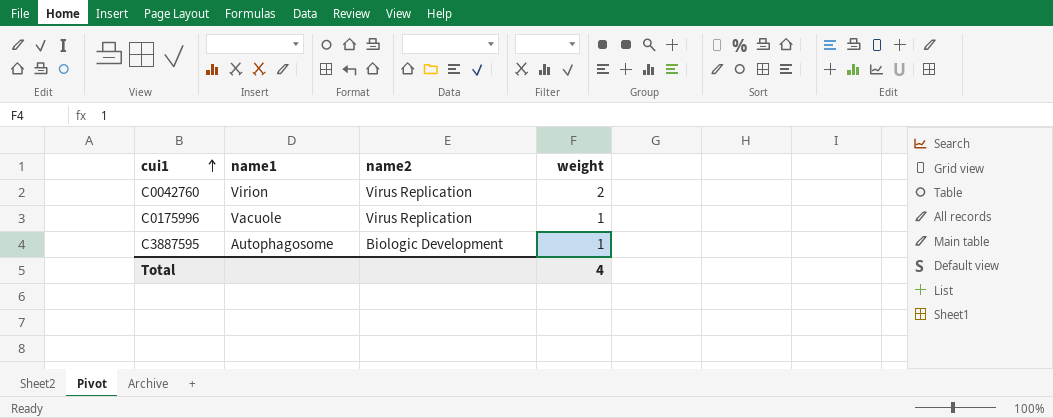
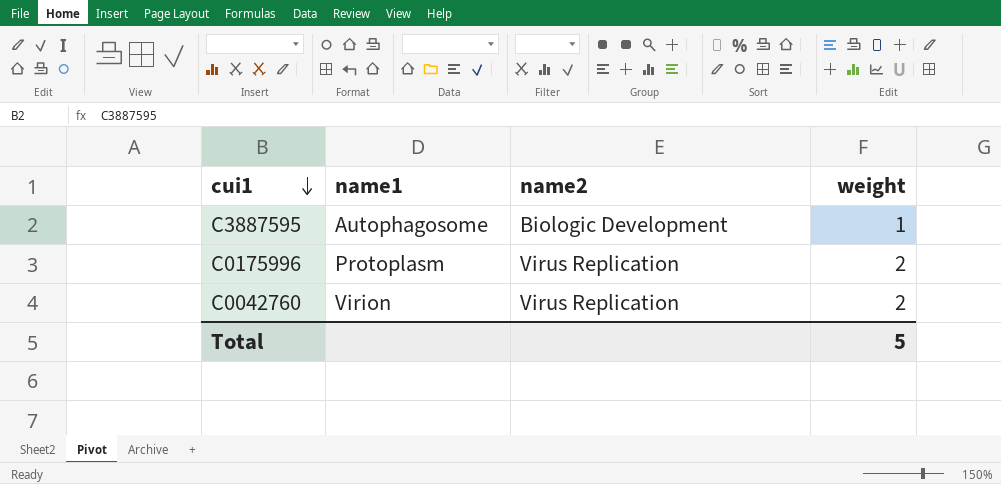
row order: cui1 ascending -> cui1 descending
C0175996 | name1: Vacuole -> Protoplasm
C0175996 | weight: 1 -> 2
Total | weight: 4 -> 5

